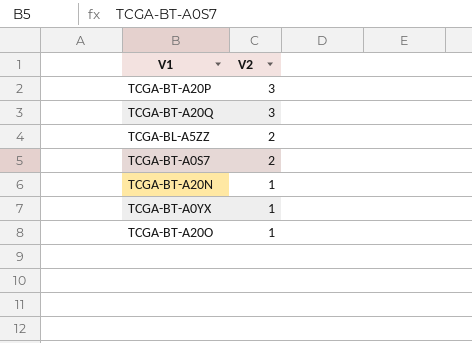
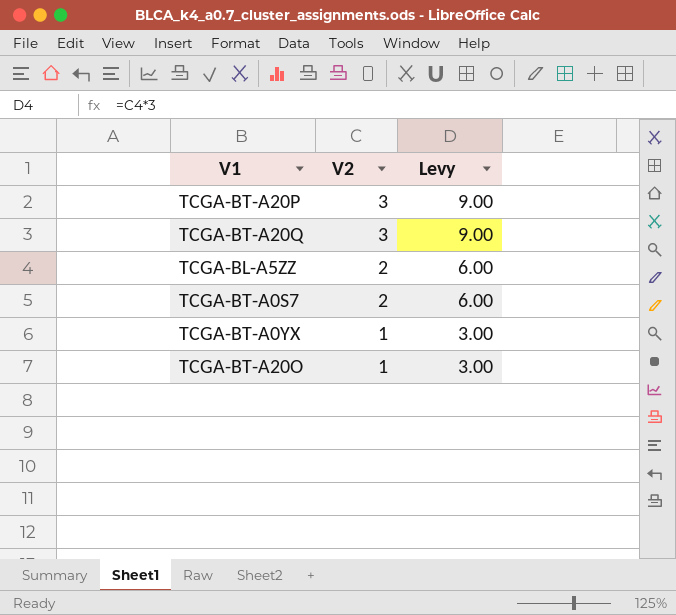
column Levy | formula: none -> [V2] * 3
row TCGA-BT-A20N: 1 -> none

